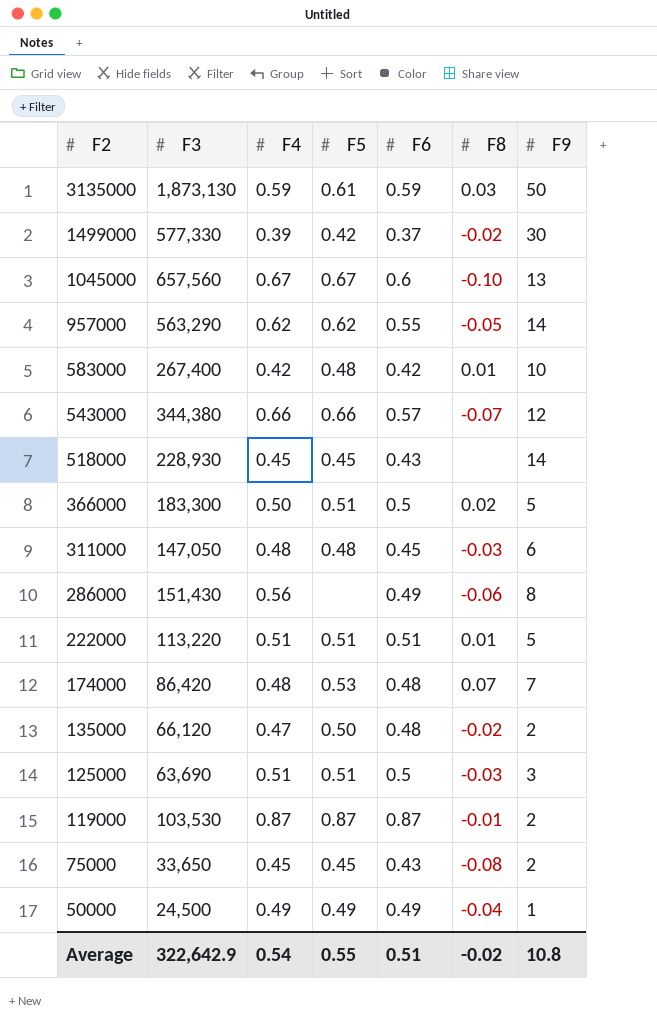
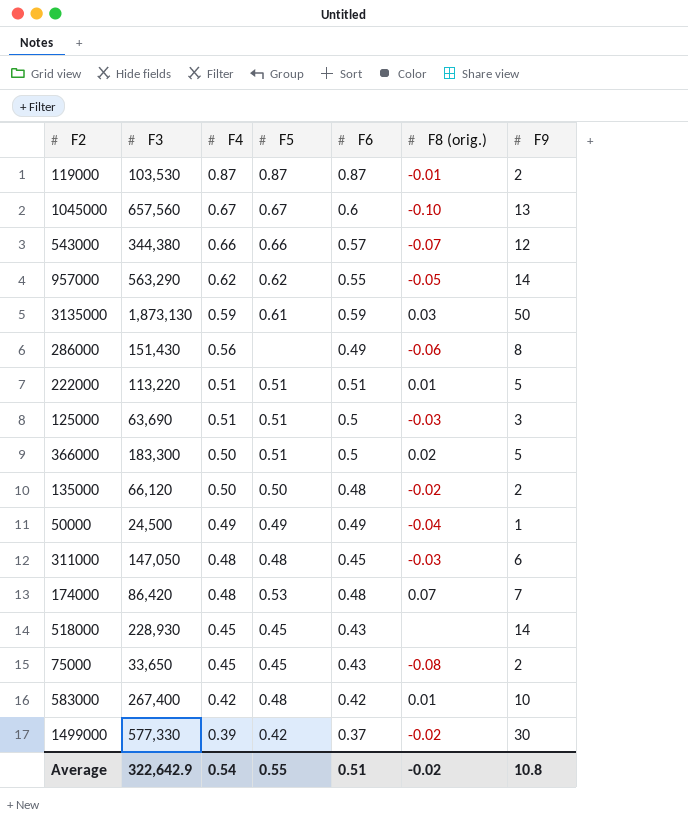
row order: F2 descending -> F4 descending
column name: F8 -> F8 (orig.)
135000 | F4: 0.47 -> 0.50

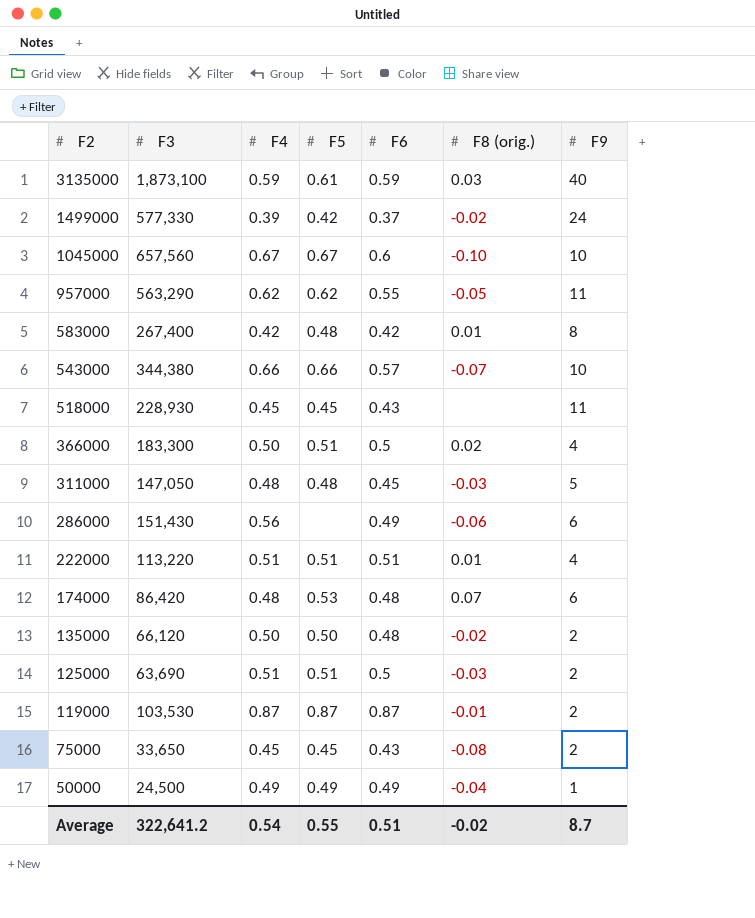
row order: F4 descending -> F2 descending
3135000 | F3: 1,873,130 -> 1,873,100
3135000 | F9: 50 -> 40
1499000 | F9: 30 -> 24
1045000 | F9: 13 -> 10
957000 | F9: 14 -> 11
583000 | F9: 10 -> 8
543000 | F9: 12 -> 10
518000 | F9: 14 -> 11
366000 | F9: 5 -> 4
311000 | F9: 6 -> 5
286000 | F9: 8 -> 6
222000 | F9: 5 -> 4
174000 | F9: 7 -> 6
125000 | F9: 3 -> 2
Average | F3: 322,642.9 -> 322,641.2
Average | F9: 10.8 -> 8.7

